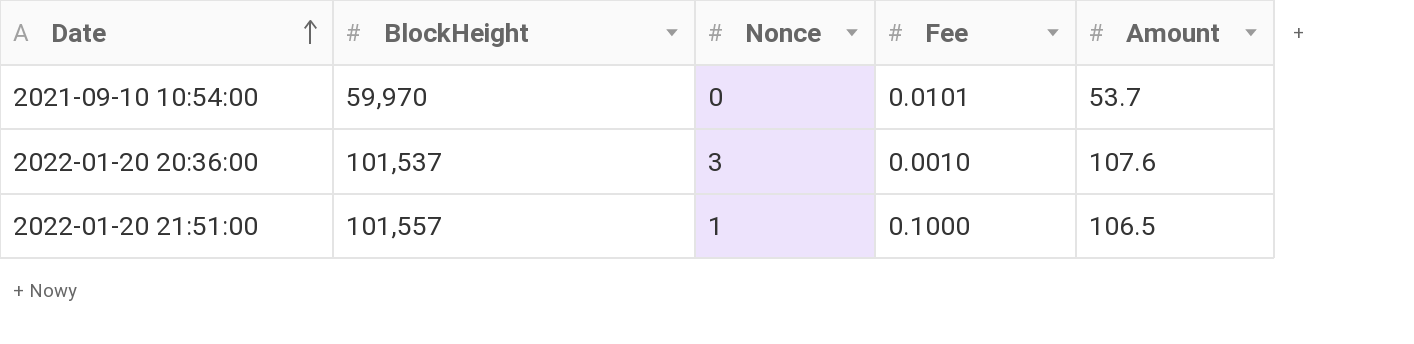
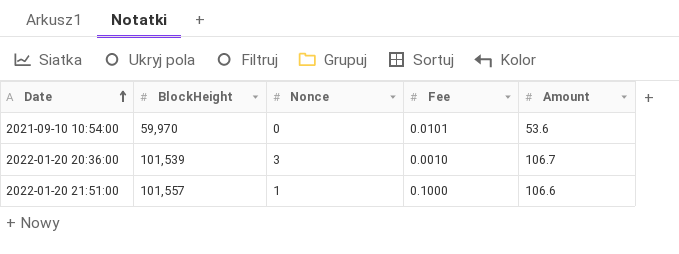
2021-09-10 10:54:00 | Amount: 53.7 -> 53.6
2022-01-20 20:36:00 | BlockHeight: 101,537 -> 101,539
2022-01-20 20:36:00 | Amount: 107.6 -> 106.7
2022-01-20 21:51:00 | Amount: 106.5 -> 106.6

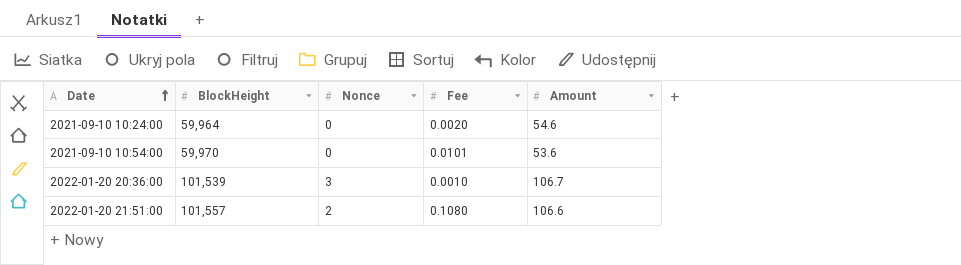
row 2021-09-10 10:24:00: none -> 59,964 | 0 | 0.0020 | 54.6
2022-01-20 21:51:00 | Nonce: 1 -> 2
2022-01-20 21:51:00 | Fee: 0.1000 -> 0.1080

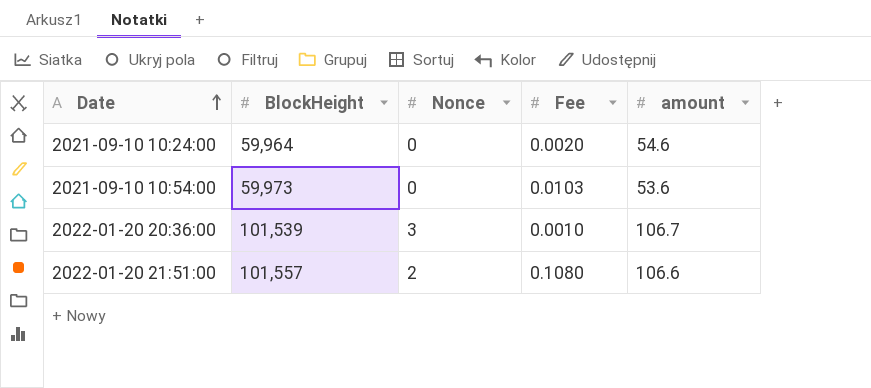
column name: Amount -> amount
2021-09-10 10:54:00 | BlockHeight: 59,970 -> 59,973
2021-09-10 10:54:00 | Fee: 0.0101 -> 0.0103

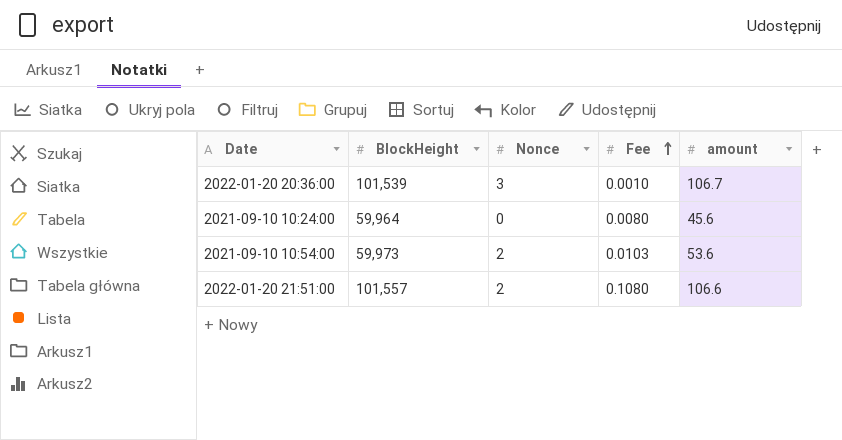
row order: Date ascending -> Fee ascending
2021-09-10 10:24:00 | Fee: 0.0020 -> 0.0080
2021-09-10 10:24:00 | amount: 54.6 -> 45.6
2021-09-10 10:54:00 | Nonce: 0 -> 2

